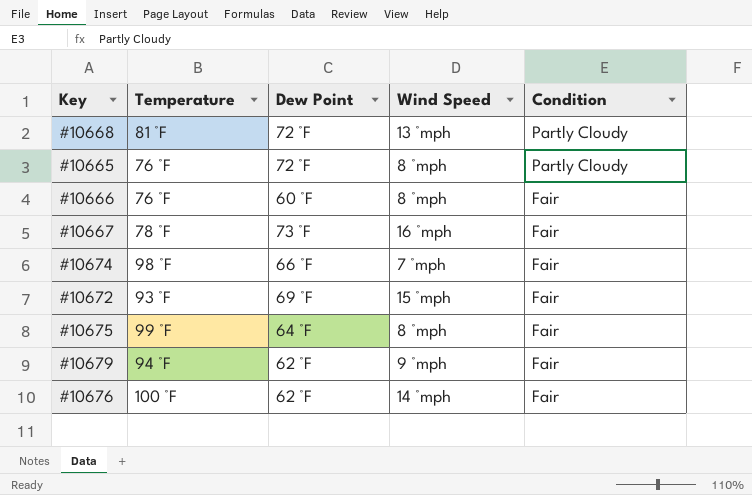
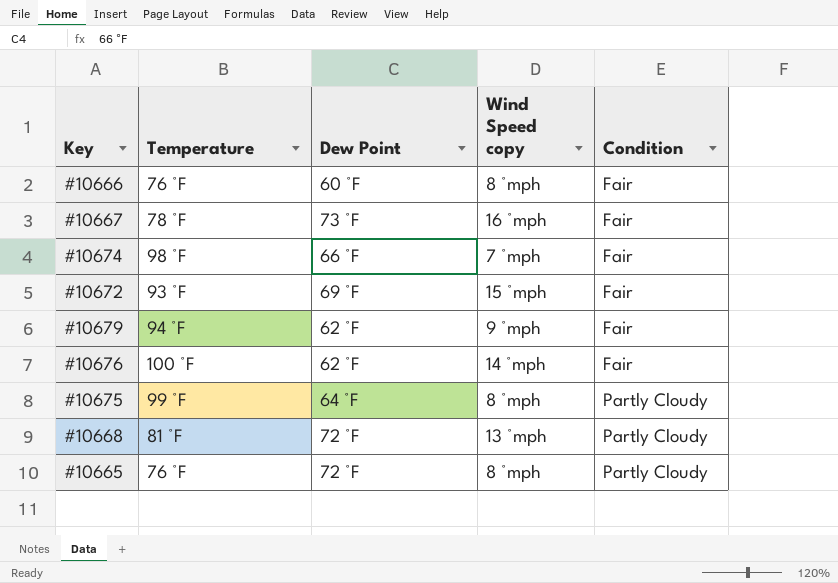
row order: Condition descending -> Condition ascending
column name: Wind Speed -> Wind Speed copy
#10675 | Condition: Fair -> Partly Cloudy

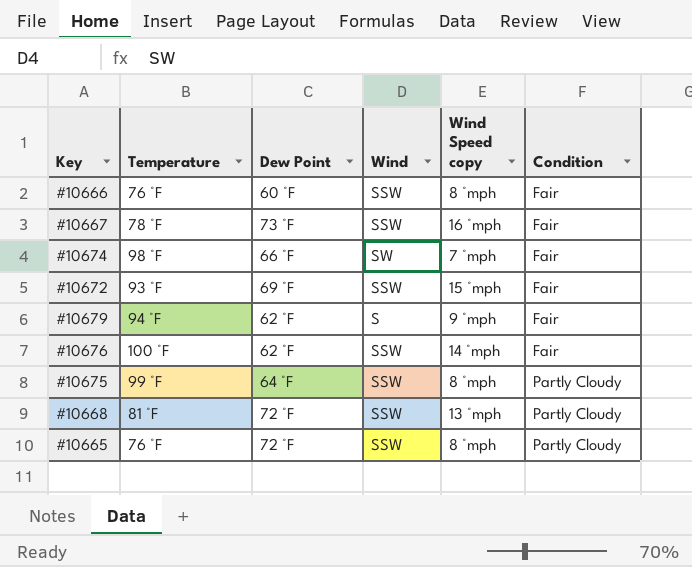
column Wind | position: none -> 4

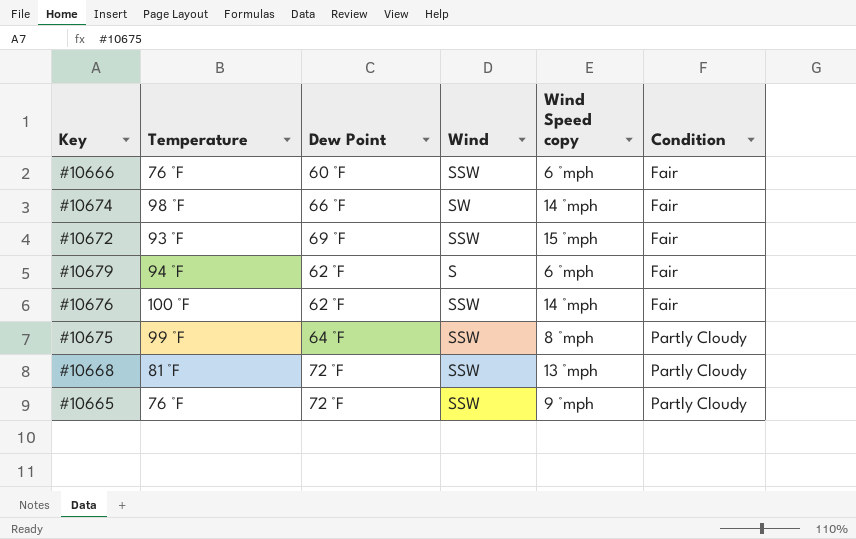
row #10667: 78 °F | 73 °F | SSW | 16 °mph | Fair -> none
#10666 | Wind Speed copy: 8 °mph -> 6 °mph
#10674 | Wind Speed copy: 7 °mph -> 14 °mph
#10679 | Wind Speed copy: 9 °mph -> 6 °mph
#10665 | Wind Speed copy: 8 °mph -> 9 °mph

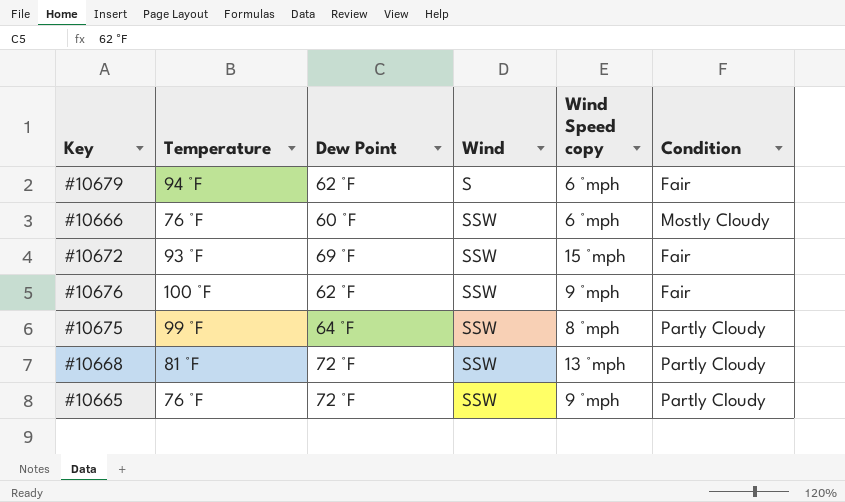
row order: Condition ascending -> Wind ascending
row #10674: 98 °F | 66 °F | SW | 14 °mph | Fair -> none
#10666 | Condition: Fair -> Mostly Cloudy
#10676 | Wind Speed copy: 14 °mph -> 9 °mph

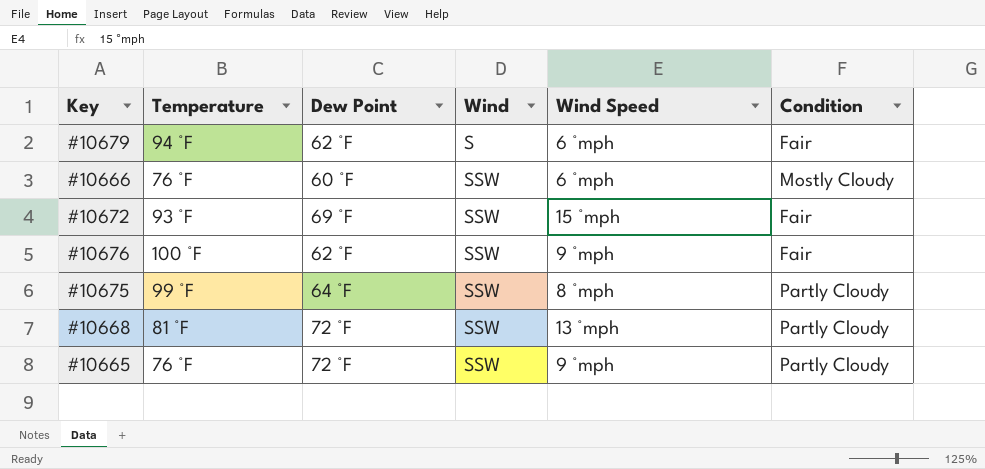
column name: Wind Speed copy -> Wind Speed

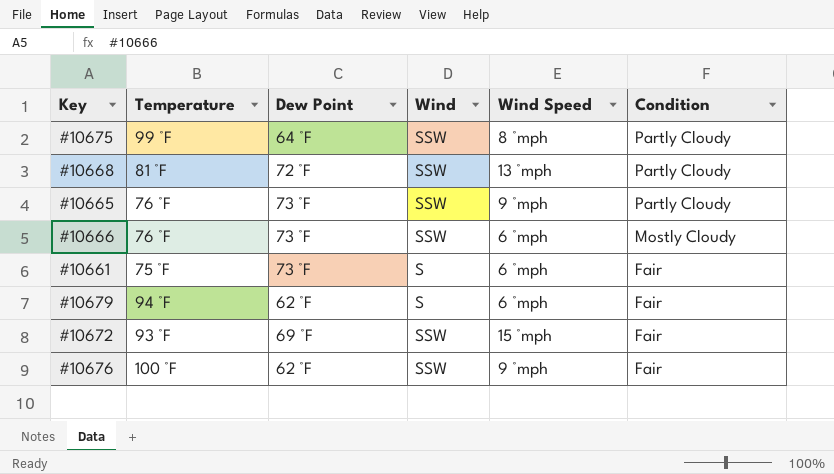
row order: Wind ascending -> Condition descending
#10665 | Dew Point: 72 °F -> 73 °F
#10666 | Dew Point: 60 °F -> 73 °F
row #10661: none -> 75 °F | 73 °F | S | 6 °mph | Fair

